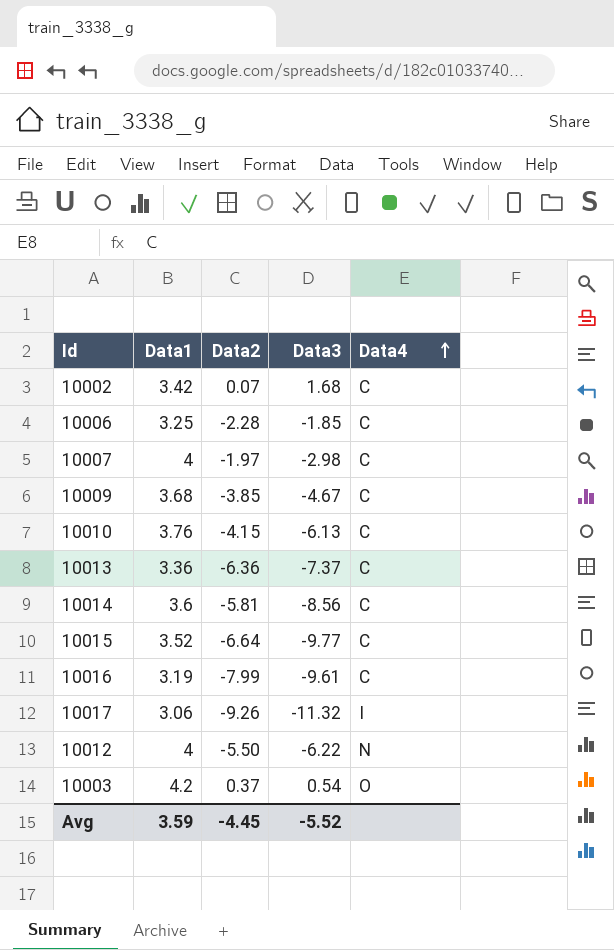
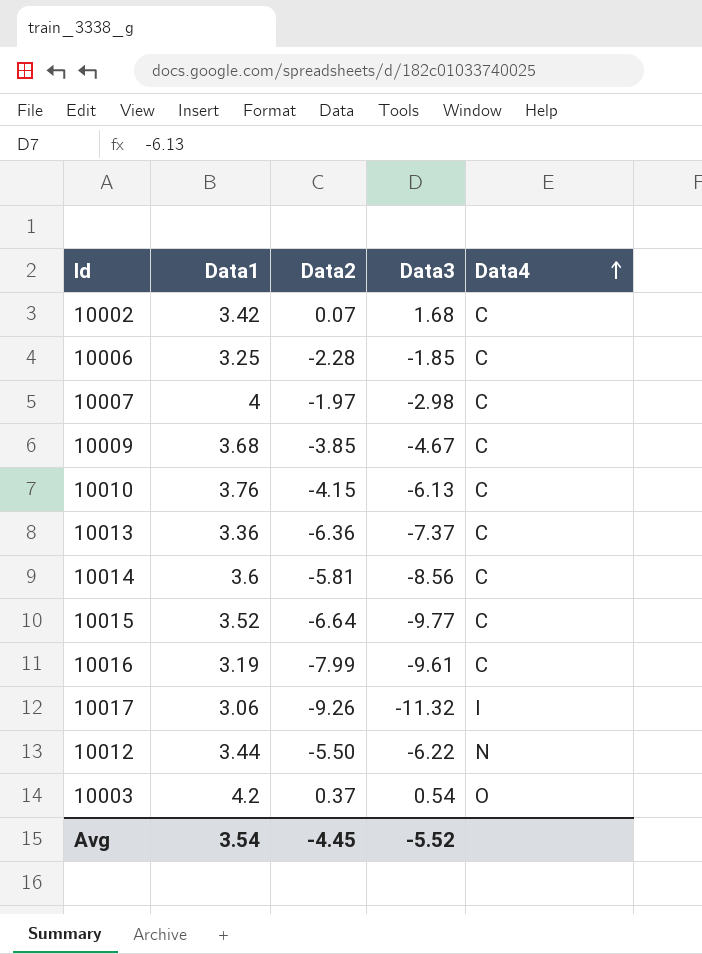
10012 | Data1: 4 -> 3.44
Avg | Data1: 3.59 -> 3.54

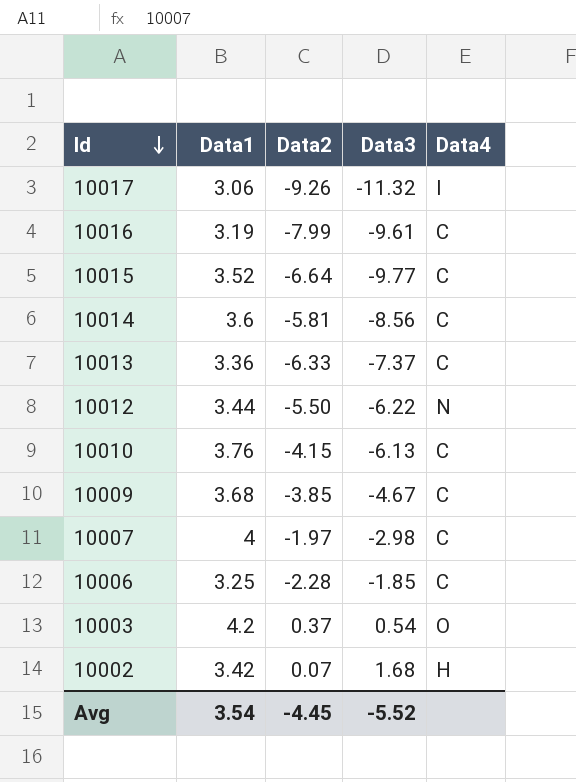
row order: Data4 ascending -> Id descending
10013 | Data2: -6.36 -> -6.33
10002 | Data4: C -> H

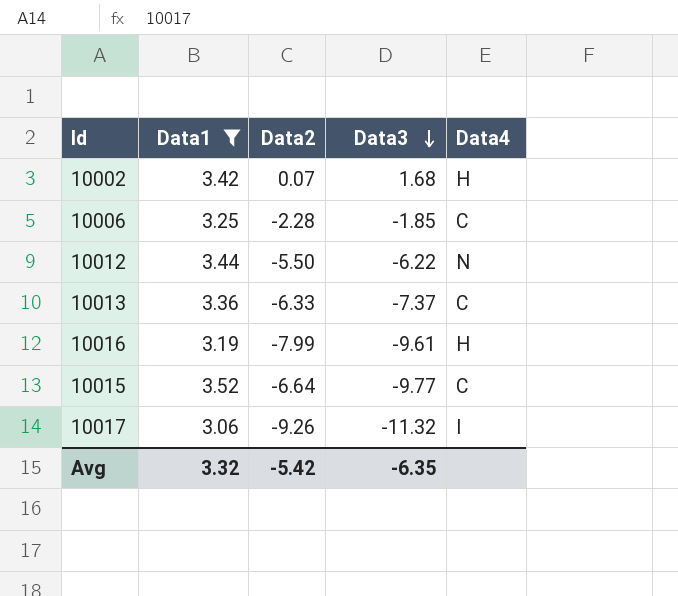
filter: none -> Data1 <= 3.52
row order: Id descending -> Data3 descending
10016 | Data4: C -> H
Avg | Data1: 3.54 -> 3.32
Avg | Data2: -4.45 -> -5.42
Avg | Data3: -5.52 -> -6.35

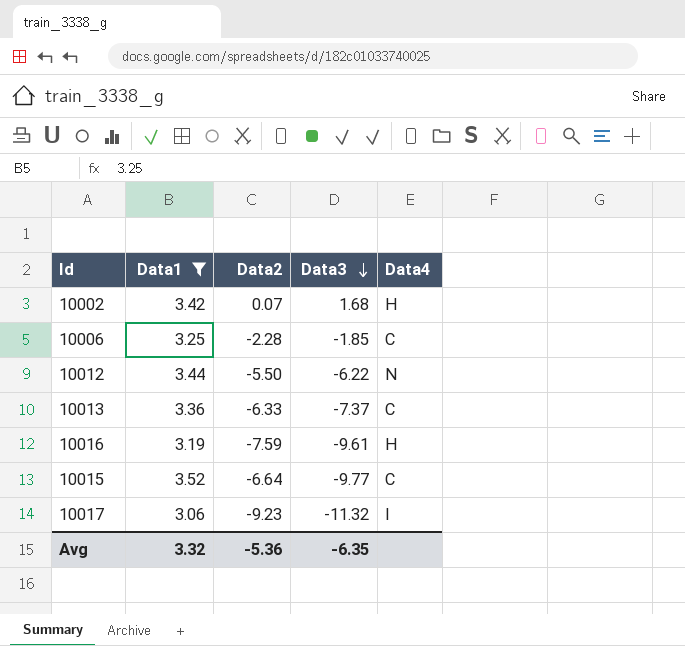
10016 | Data2: -7.99 -> -7.59
10017 | Data2: -9.26 -> -9.23
Avg | Data2: -5.42 -> -5.36

